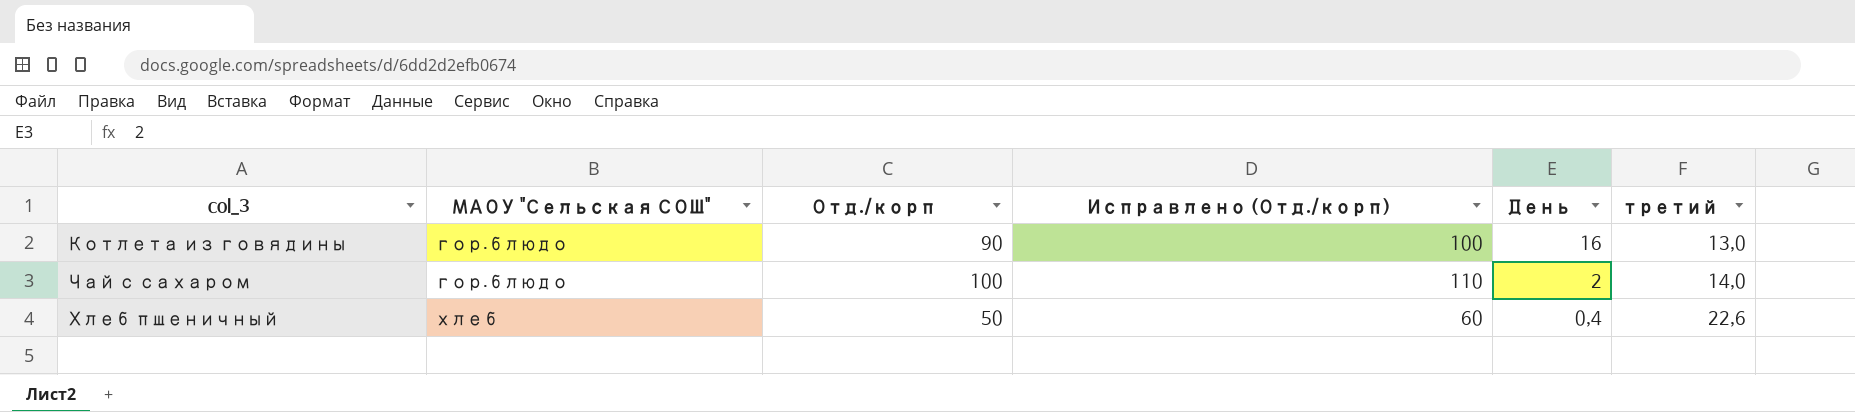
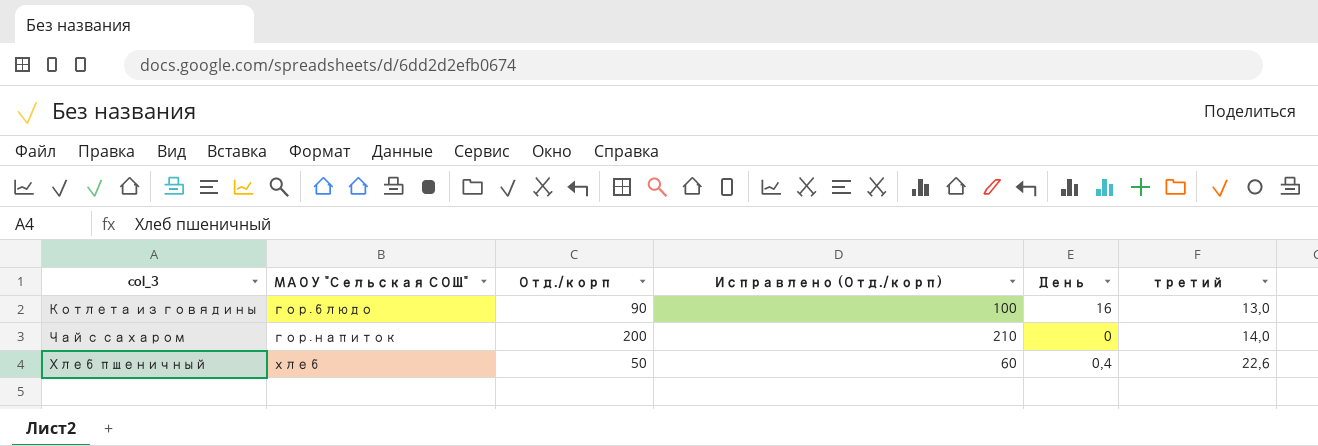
Чай с сахаром | МАОУ "Сельская СОШ": гор.блюдо -> гор.напиток
Чай с сахаром | Отд./корп: 100 -> 200
Чай с сахаром | Исправлено (Отд./корп): 110 -> 210
Чай с сахаром | День: 2 -> 0

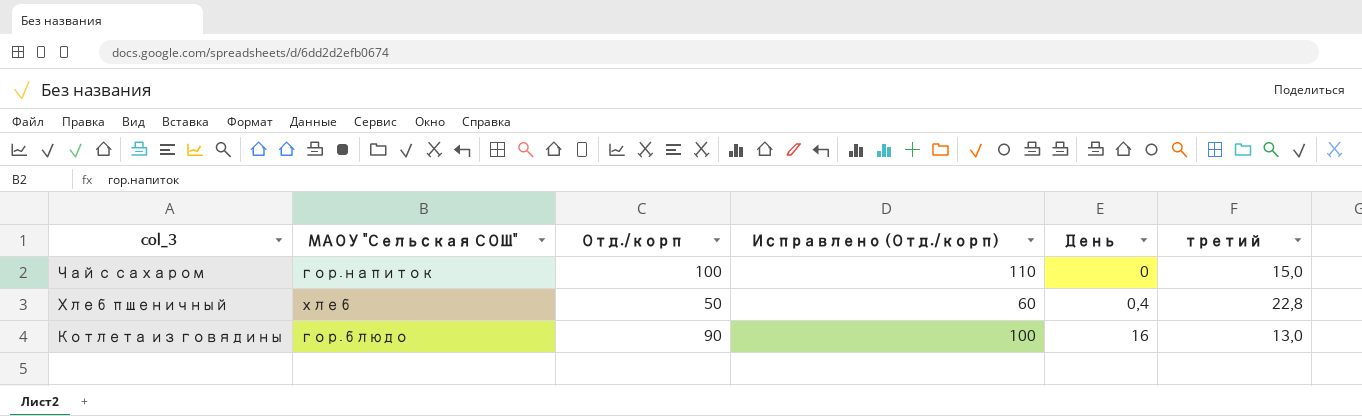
row order: МАОУ "Сельская СОШ" ascending -> col_3 descending
Чай с сахаром | Отд./корп: 200 -> 100
Чай с сахаром | Исправлено (Отд./корп): 210 -> 110
Чай с сахаром | третий: 14,0 -> 15,0
Хлеб пшеничный | третий: 22,6 -> 22,8

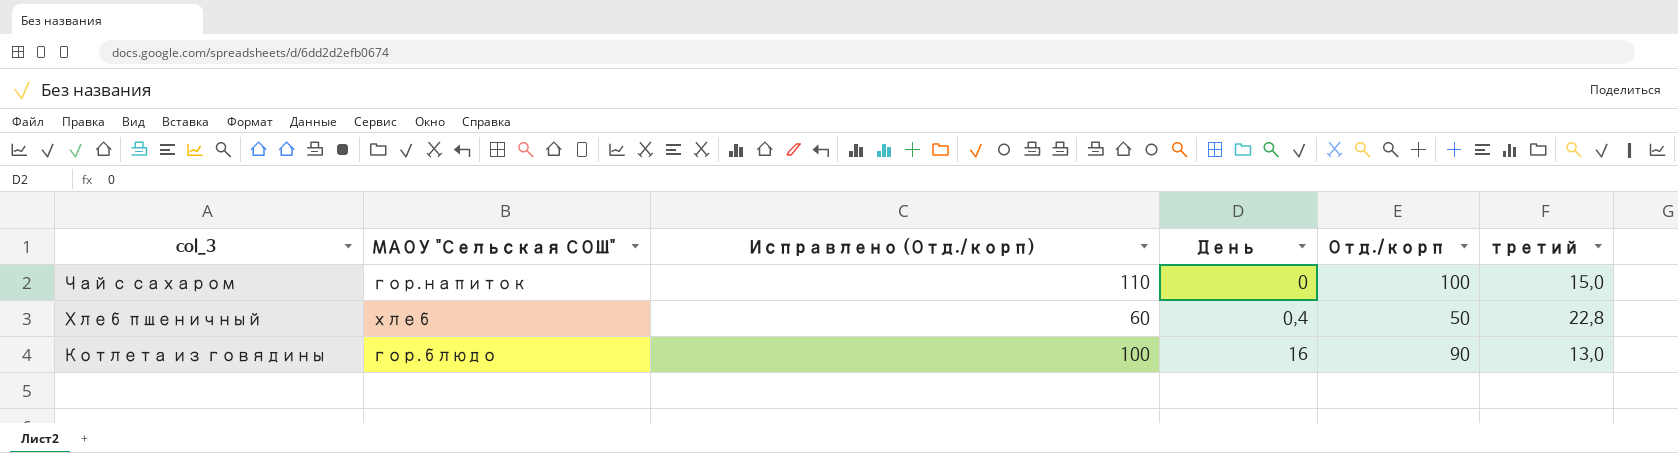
column Отд./корп | position: 3 -> 5

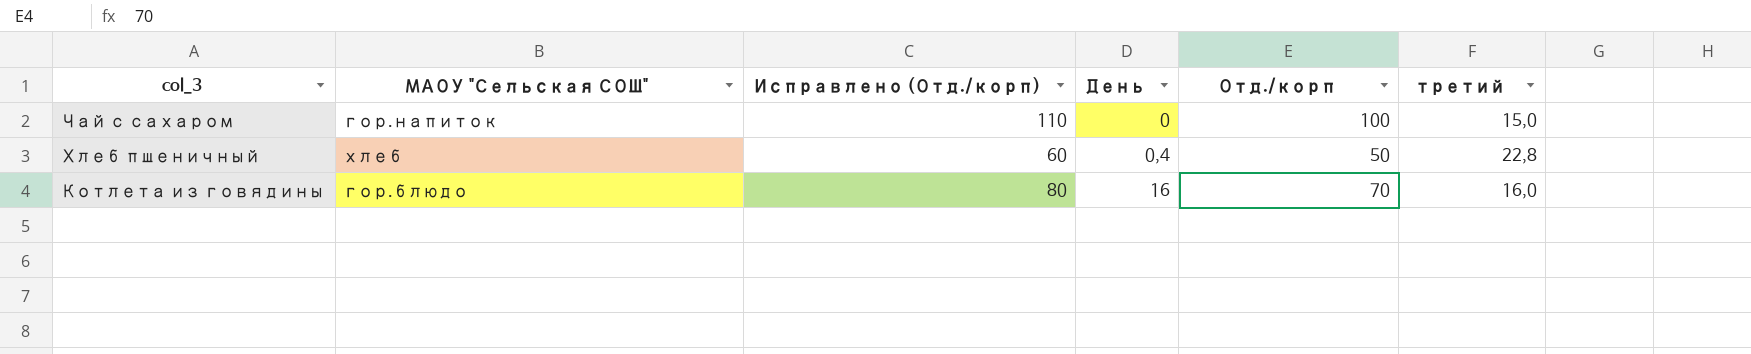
Котлета из говядины | Исправлено (Отд./корп): 100 -> 80
Котлета из говядины | Отд./корп: 90 -> 70
Котлета из говядины | третий: 13,0 -> 16,0

